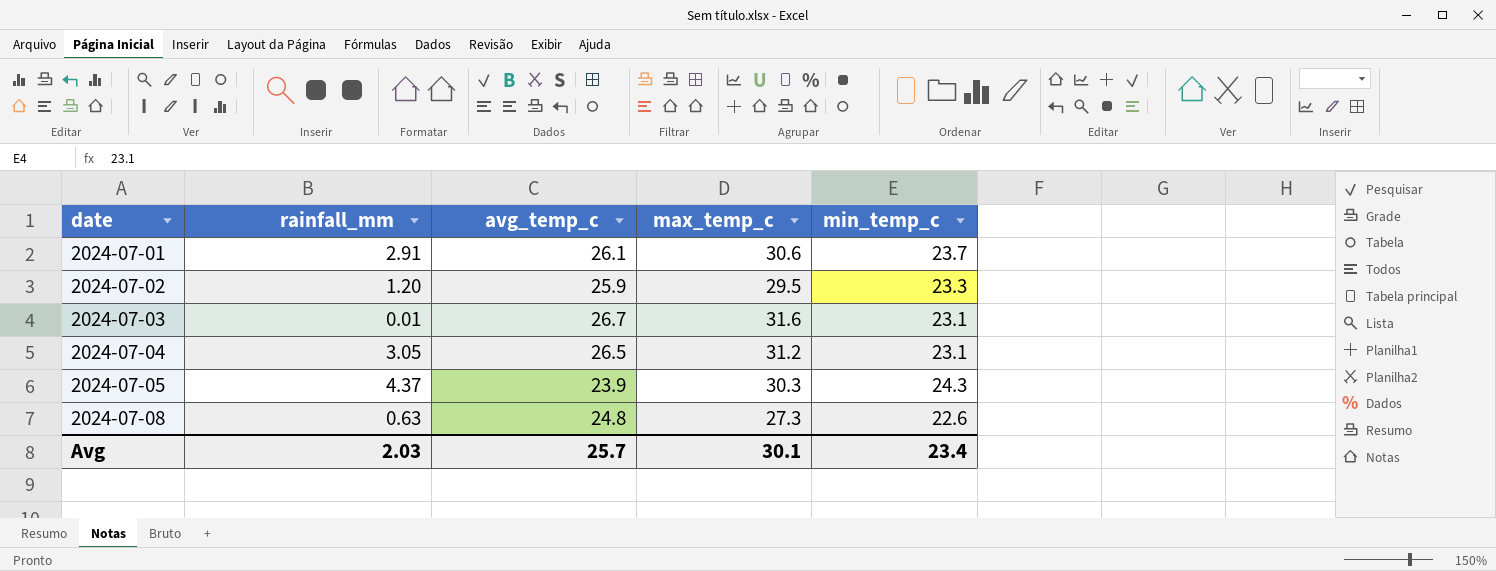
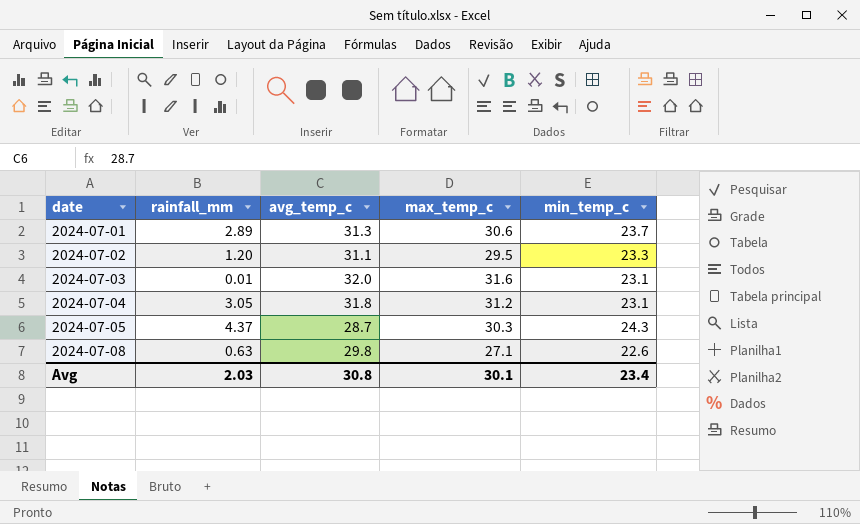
2024-07-01 | rainfall_mm: 2.91 -> 2.89
2024-07-01 | avg_temp_c: 26.1 -> 31.3
2024-07-02 | avg_temp_c: 25.9 -> 31.1
2024-07-03 | avg_temp_c: 26.7 -> 32.0
2024-07-04 | avg_temp_c: 26.5 -> 31.8
2024-07-05 | avg_temp_c: 23.9 -> 28.7
2024-07-08 | avg_temp_c: 24.8 -> 29.8
2024-07-08 | max_temp_c: 27.3 -> 27.1
Avg | avg_temp_c: 25.7 -> 30.8

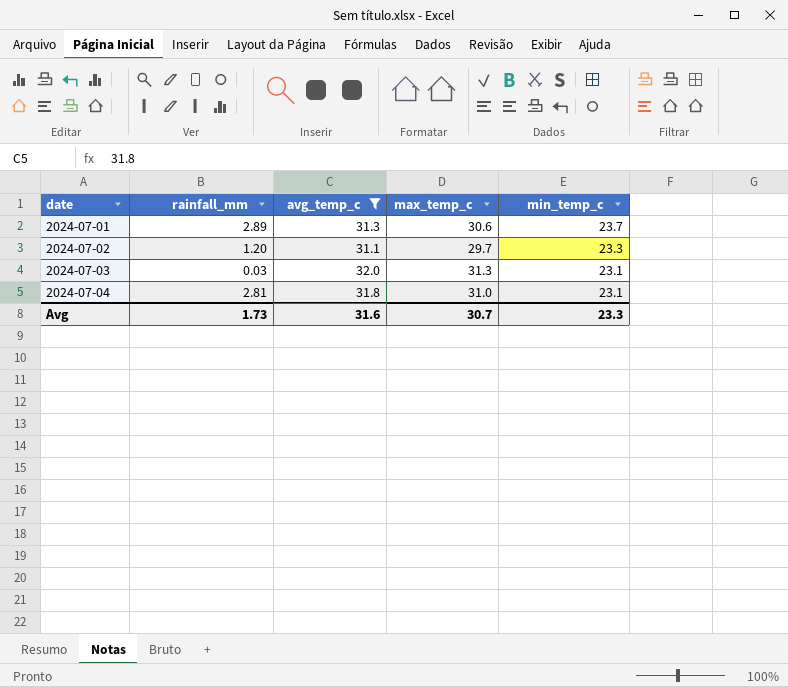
filter: none -> avg_temp_c >= 31.1
2024-07-02 | max_temp_c: 29.5 -> 29.7
2024-07-03 | rainfall_mm: 0.01 -> 0.03
2024-07-03 | max_temp_c: 31.6 -> 31.3
2024-07-04 | rainfall_mm: 3.05 -> 2.81
2024-07-04 | max_temp_c: 31.2 -> 31.0
Avg | rainfall_mm: 2.03 -> 1.73
Avg | avg_temp_c: 30.8 -> 31.6
Avg | max_temp_c: 30.1 -> 30.7
Avg | min_temp_c: 23.4 -> 23.3

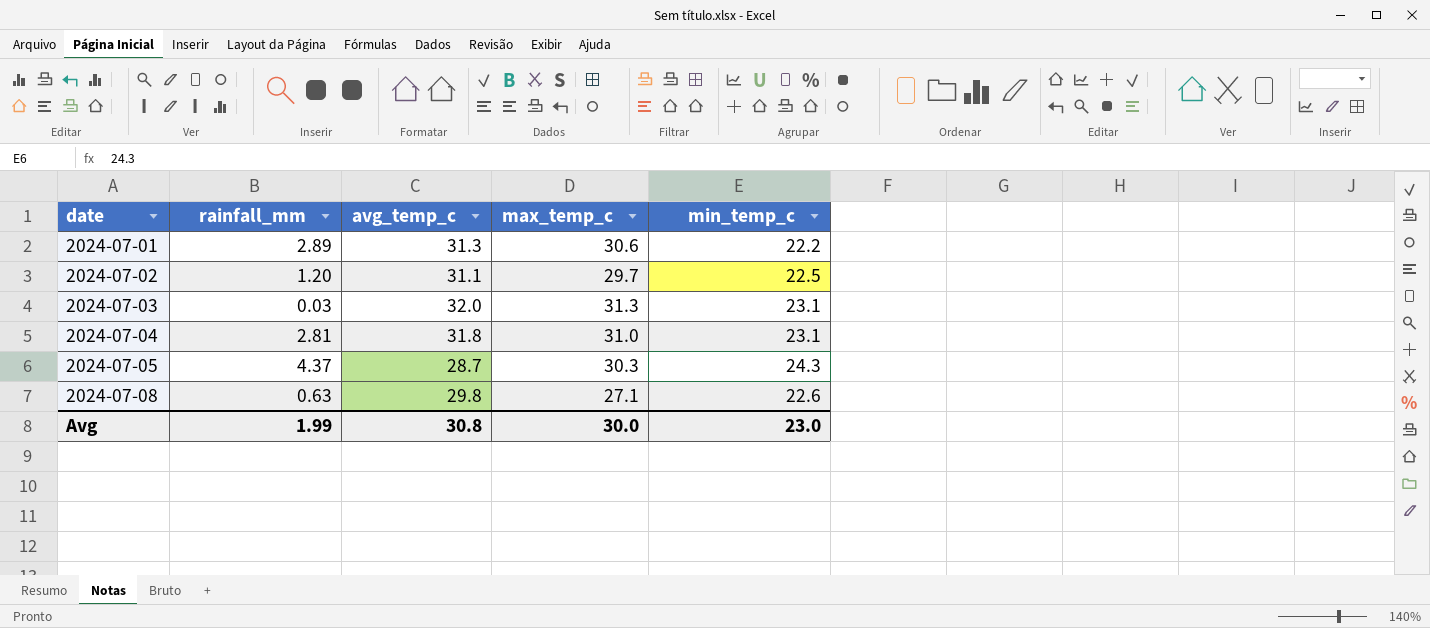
filter: avg_temp_c >= 31.1 -> none
2024-07-01 | min_temp_c: 23.7 -> 22.2
2024-07-02 | min_temp_c: 23.3 -> 22.5
Avg | rainfall_mm: 1.73 -> 1.99
Avg | avg_temp_c: 31.6 -> 30.8
Avg | max_temp_c: 30.7 -> 30.0
Avg | min_temp_c: 23.3 -> 23.0

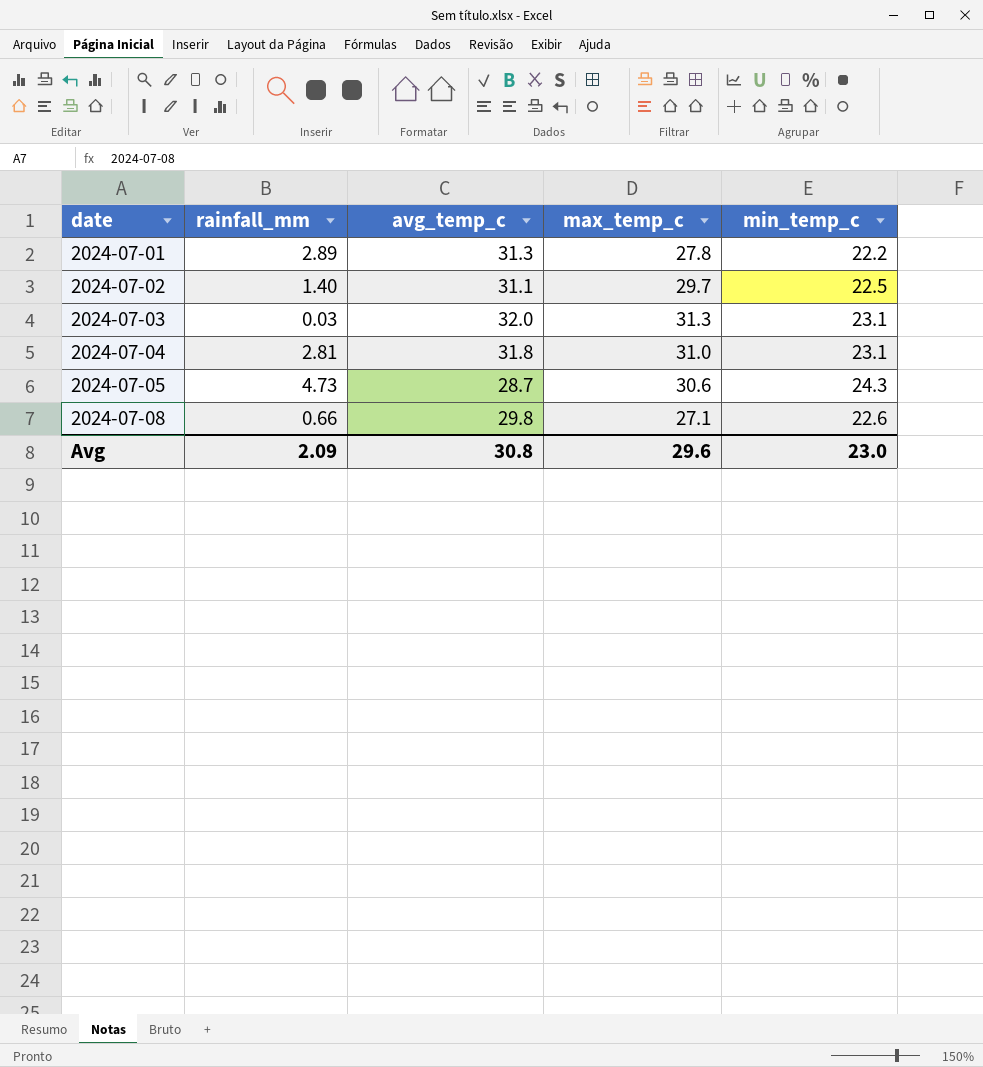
2024-07-01 | max_temp_c: 30.6 -> 27.8
2024-07-02 | rainfall_mm: 1.20 -> 1.40
2024-07-05 | rainfall_mm: 4.37 -> 4.73
2024-07-05 | max_temp_c: 30.3 -> 30.6
2024-07-08 | rainfall_mm: 0.63 -> 0.66
Avg | rainfall_mm: 1.99 -> 2.09
Avg | max_temp_c: 30.0 -> 29.6

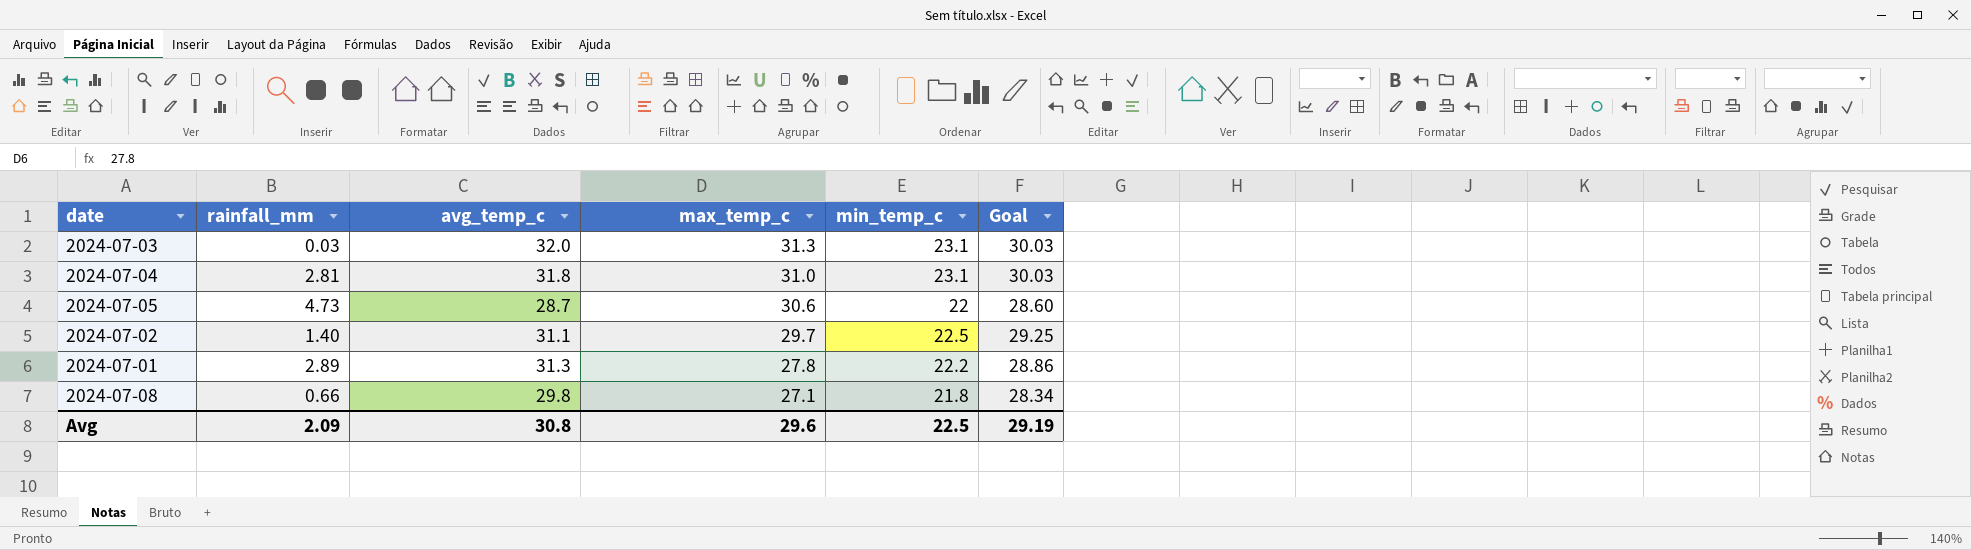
row order: date ascending -> max_temp_c descending
column Goal | formula: none -> [min_temp_c] * 1.3
2024-07-05 | min_temp_c: 24.3 -> 22
2024-07-08 | min_temp_c: 22.6 -> 21.8
Avg | min_temp_c: 23.0 -> 22.5

